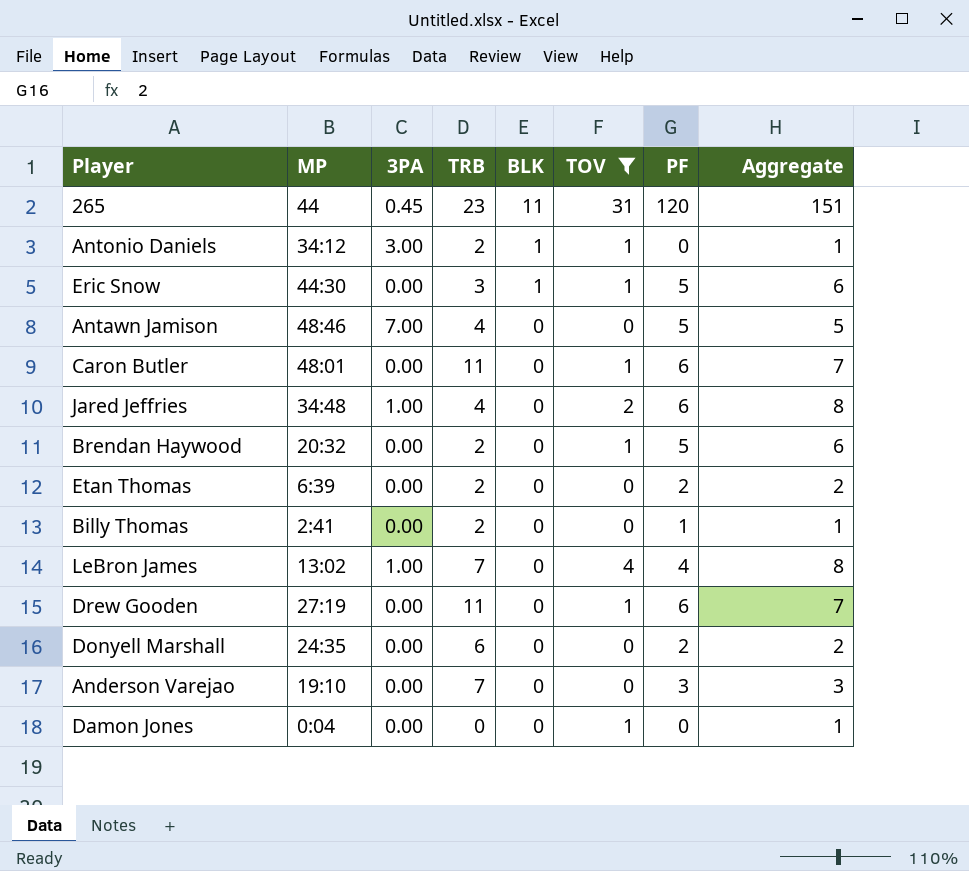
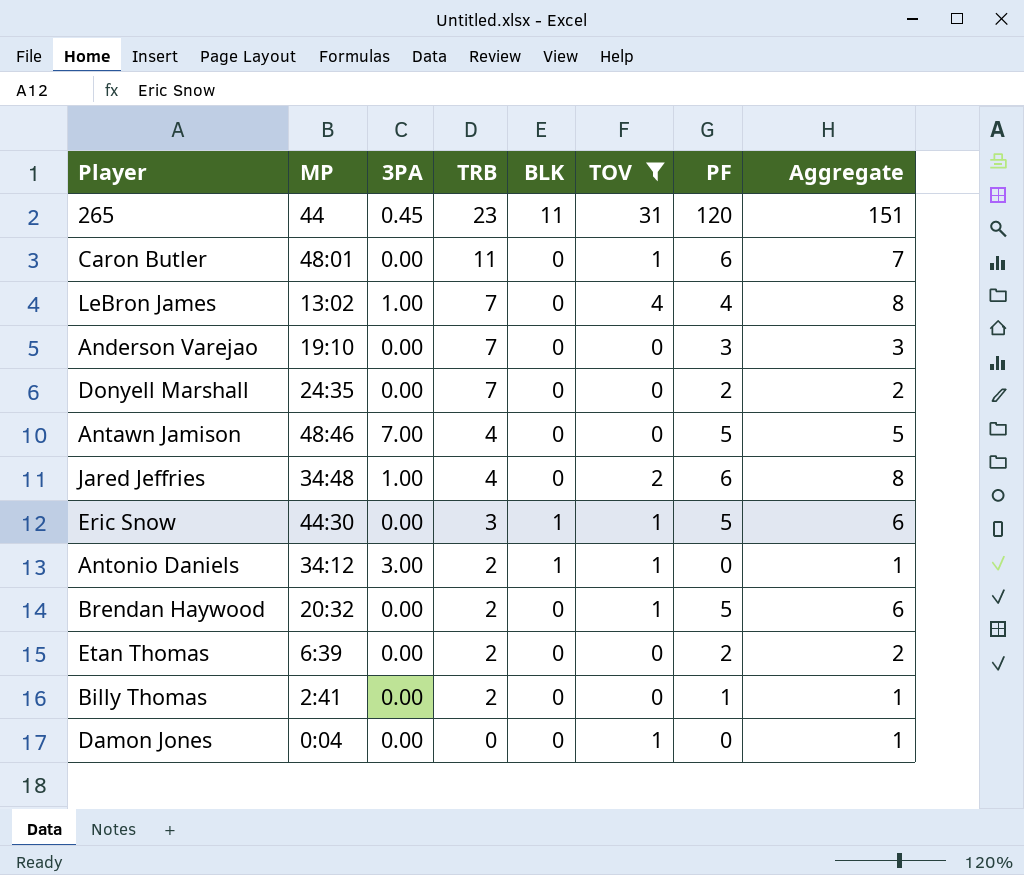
row order: BLK descending -> TRB descending
row Drew Gooden: 27:19 | 0.00 | 11 | 0 | 1 | 6 | 7 -> none
Donyell Marshall | TRB: 6 -> 7

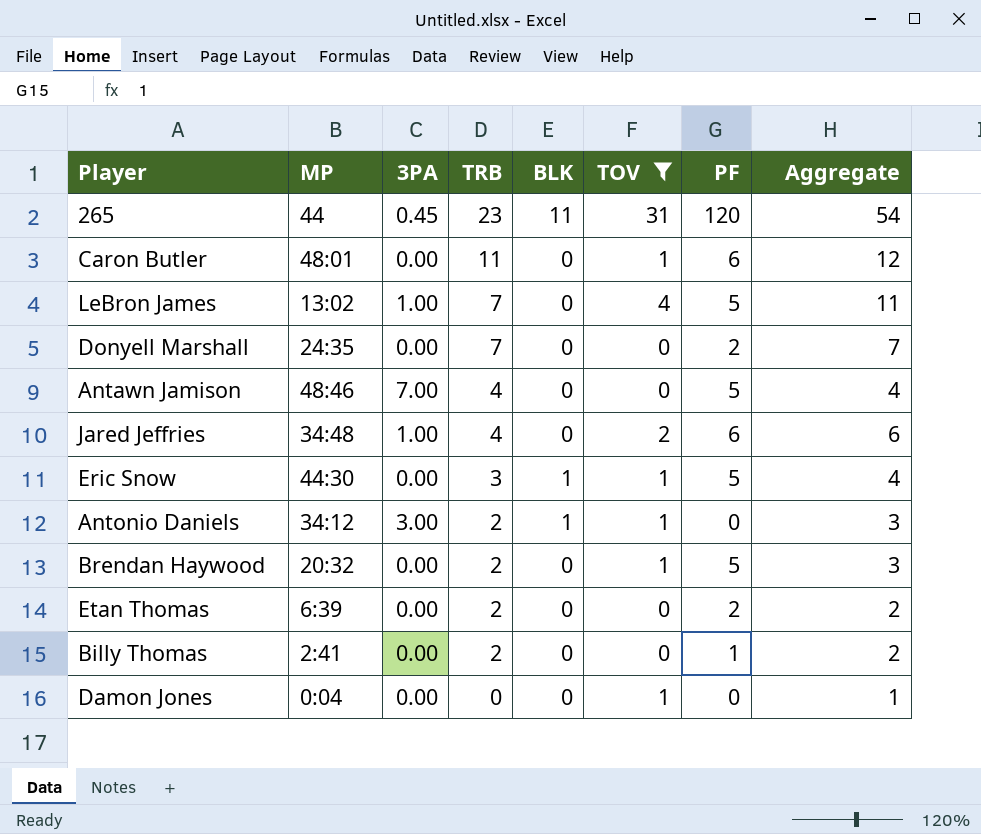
column Aggregate | formula: [TOV] + [PF] -> [TRB] + [TOV]
row Anderson Varejao: 19:10 | 0.00 | 7 | 0 | 0 | 3 | 3 -> none
LeBron James | PF: 4 -> 5

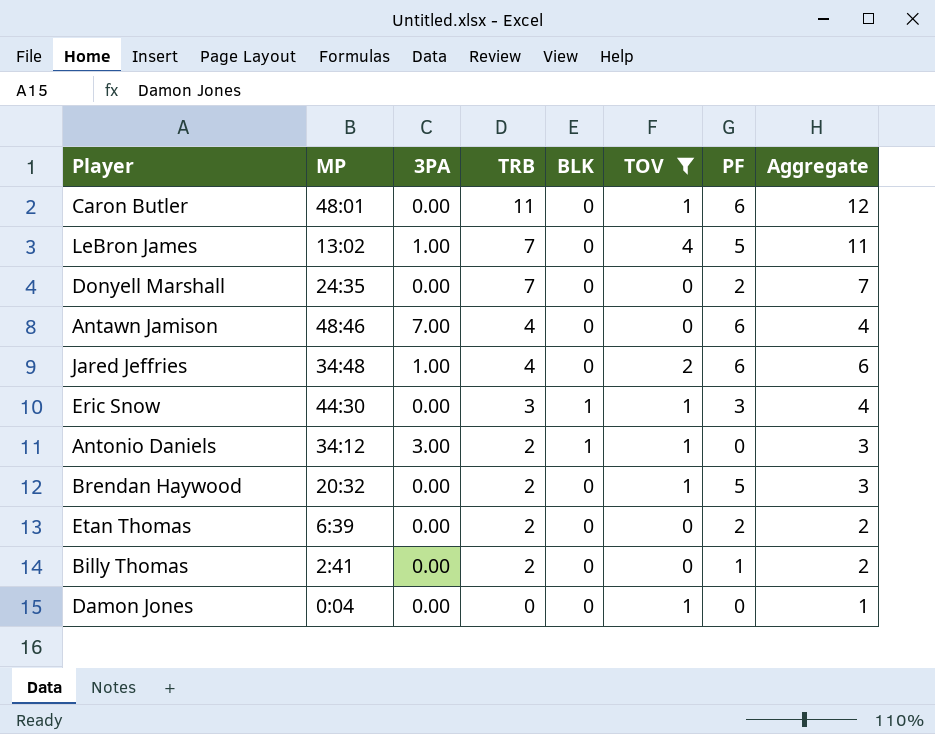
row 265: 44 | 0.45 | 23 | 11 | 31 | 120 | 54 -> none
Antawn Jamison | PF: 5 -> 6
Eric Snow | PF: 5 -> 3

